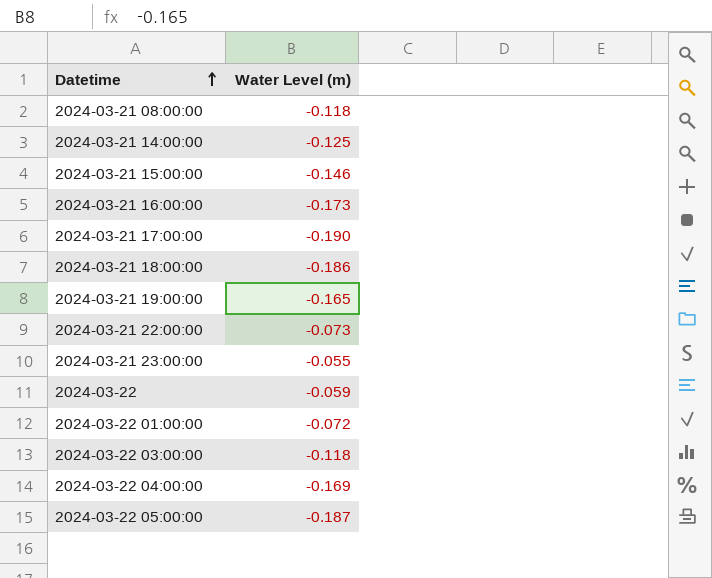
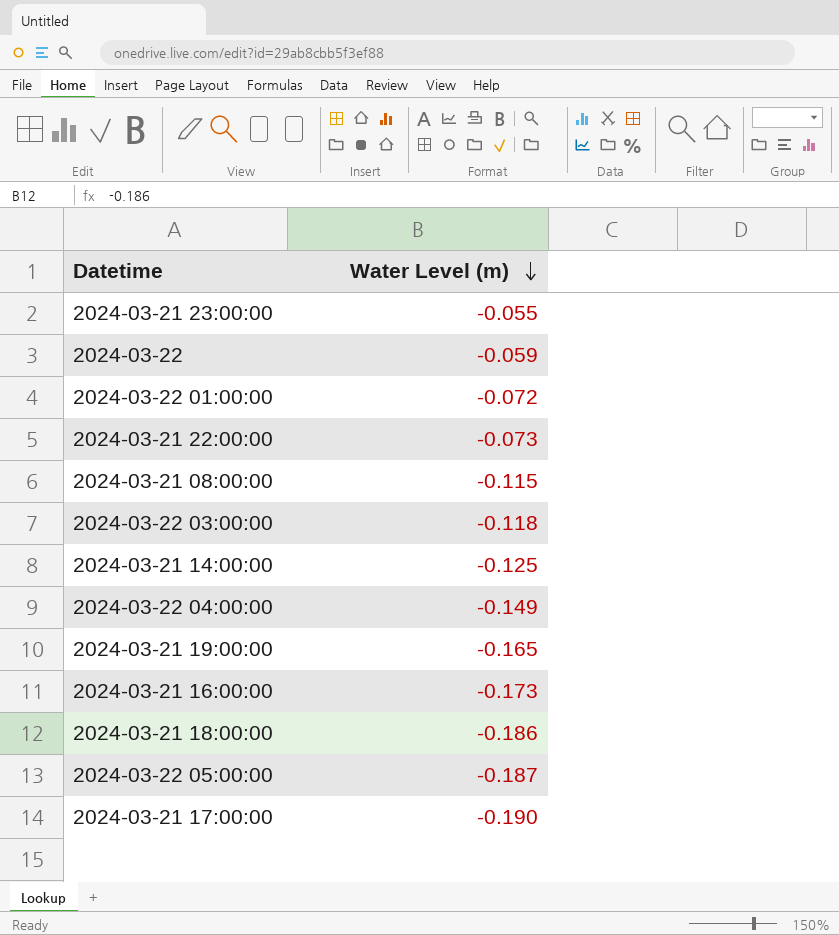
row order: Datetime ascending -> Water Level (m) descending
row 2024-03-21 15:00:00: -0.146 -> none
2024-03-21 08:00:00 | Water Level (m): -0.118 -> -0.115
2024-03-22 04:00:00 | Water Level (m): -0.169 -> -0.149

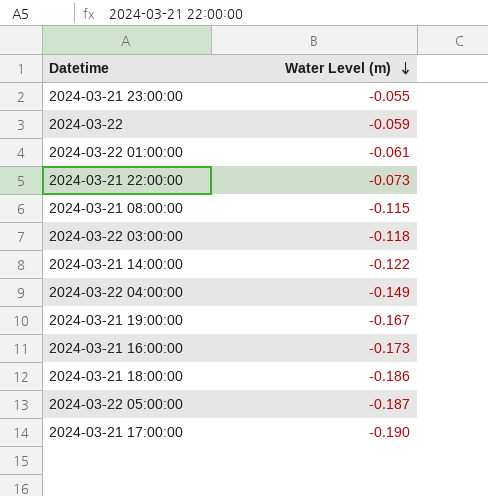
2024-03-22 01:00:00 | Water Level (m): -0.072 -> -0.061
2024-03-21 14:00:00 | Water Level (m): -0.125 -> -0.122
2024-03-21 19:00:00 | Water Level (m): -0.165 -> -0.167

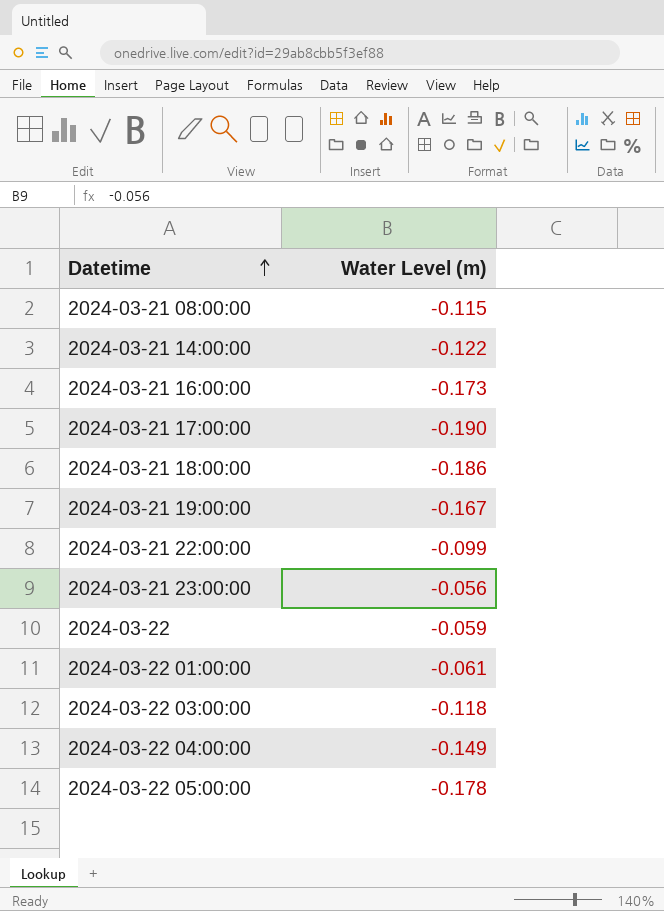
row order: Water Level (m) descending -> Datetime ascending
2024-03-21 22:00:00 | Water Level (m): -0.073 -> -0.099
2024-03-21 23:00:00 | Water Level (m): -0.055 -> -0.056
2024-03-22 05:00:00 | Water Level (m): -0.187 -> -0.178

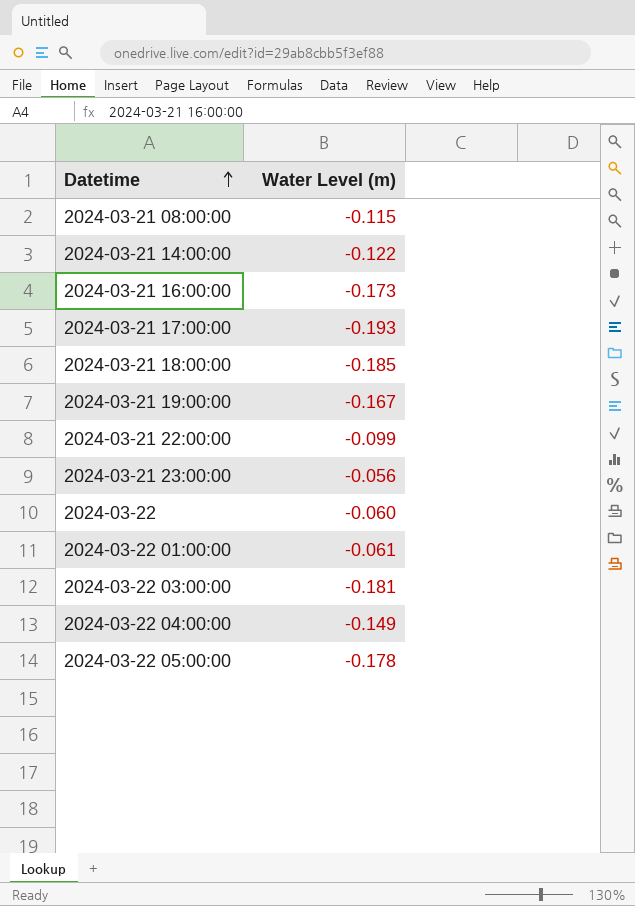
2024-03-21 17:00:00 | Water Level (m): -0.190 -> -0.193
2024-03-21 18:00:00 | Water Level (m): -0.186 -> -0.185
2024-03-22 | Water Level (m): -0.059 -> -0.060
2024-03-22 03:00:00 | Water Level (m): -0.118 -> -0.181

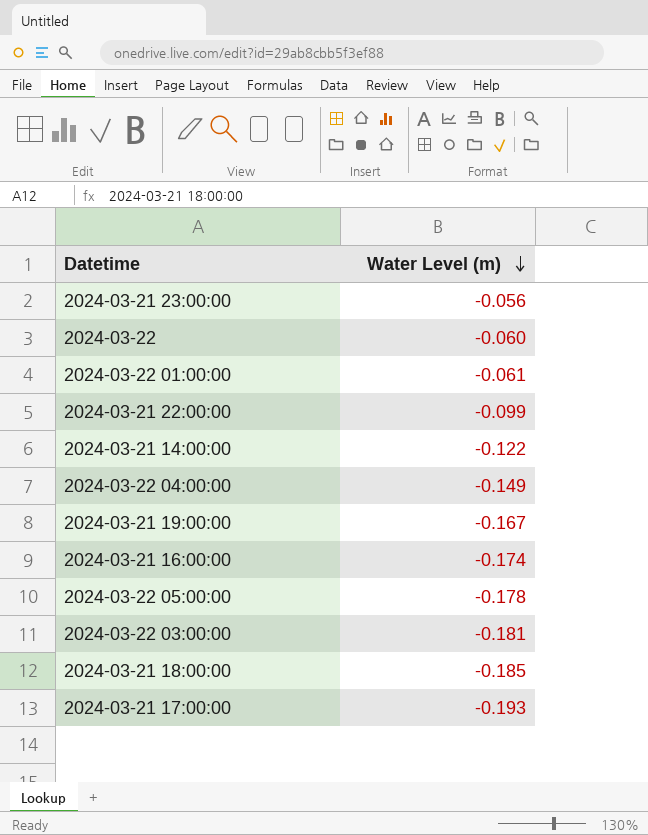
row order: Datetime ascending -> Water Level (m) descending
row 2024-03-21 08:00:00: -0.115 -> none
2024-03-21 16:00:00 | Water Level (m): -0.173 -> -0.174

